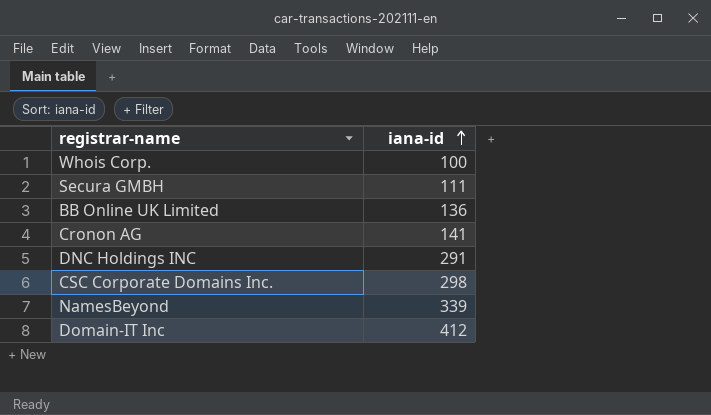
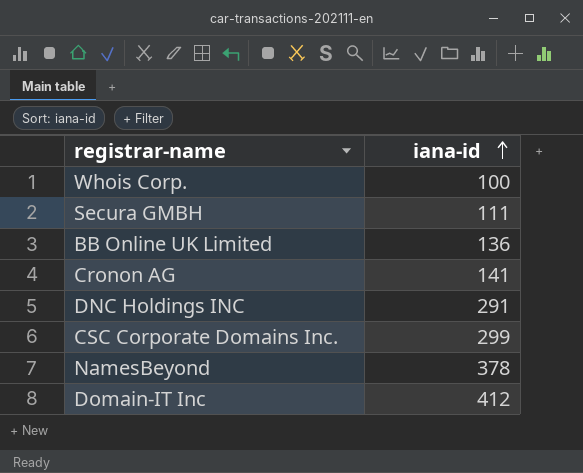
CSC Corporate Domains Inc. | iana-id: 298 -> 299
NamesBeyond | iana-id: 339 -> 378

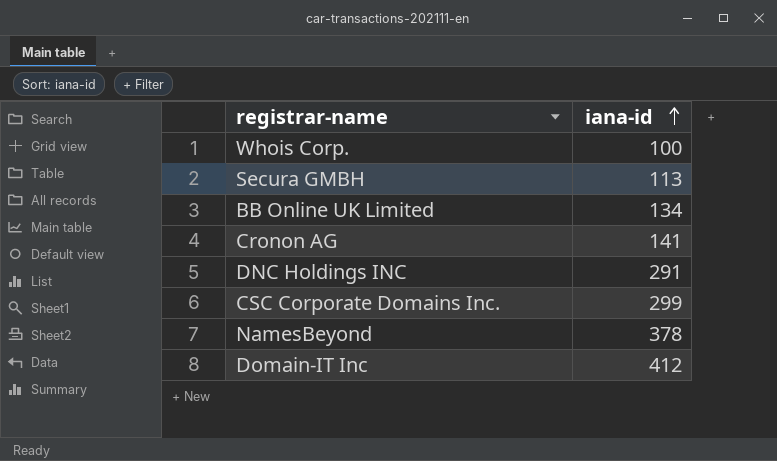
Secura GMBH | iana-id: 111 -> 113
BB Online UK Limited | iana-id: 136 -> 134

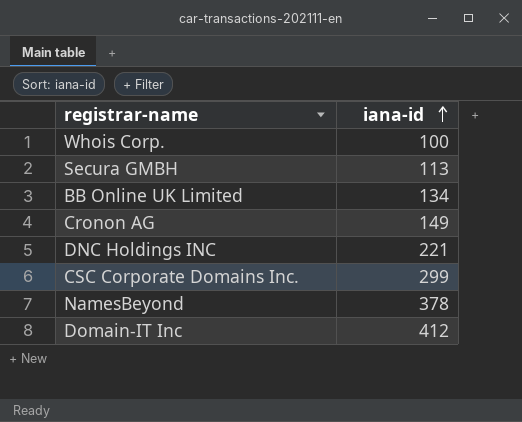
Cronon AG | iana-id: 141 -> 149
DNC Holdings INC | iana-id: 291 -> 221

